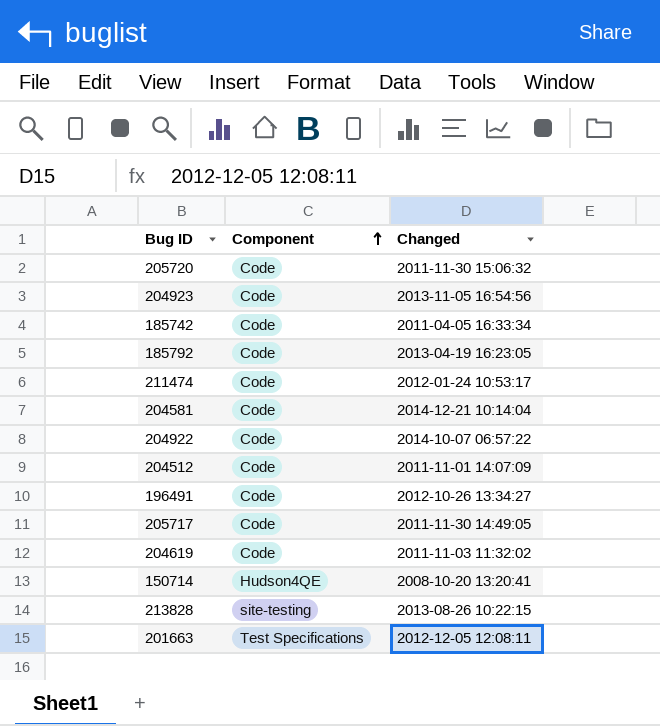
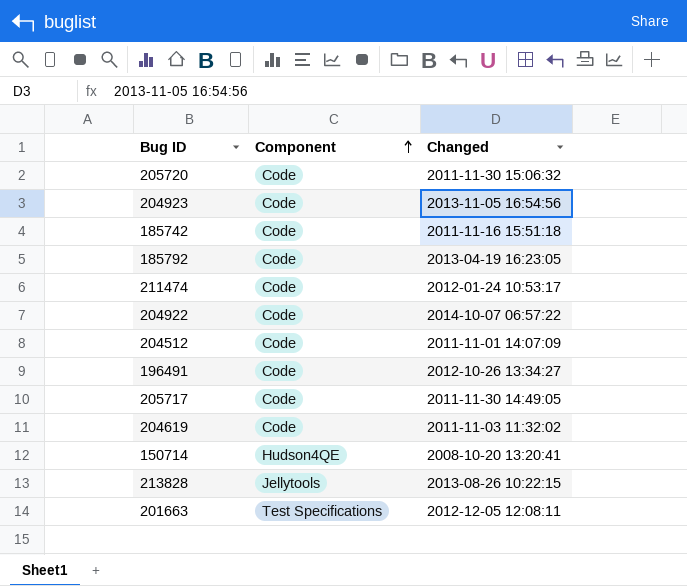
row 204581: Code | 2014-12-21 10:14:04 -> none
185742 | Changed: 2011-04-05 16:33:34 -> 2011-11-16 15:51:18
213828 | Component: site-testing -> Jellytools

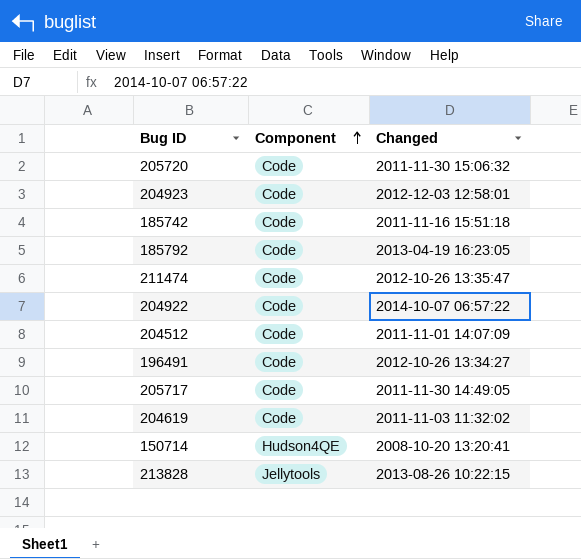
row 201663: Test Specifications | 2012-12-05 12:08:11 -> none
204923 | Changed: 2013-11-05 16:54:56 -> 2012-12-03 12:58:01
211474 | Changed: 2012-01-24 10:53:17 -> 2012-10-26 13:35:47

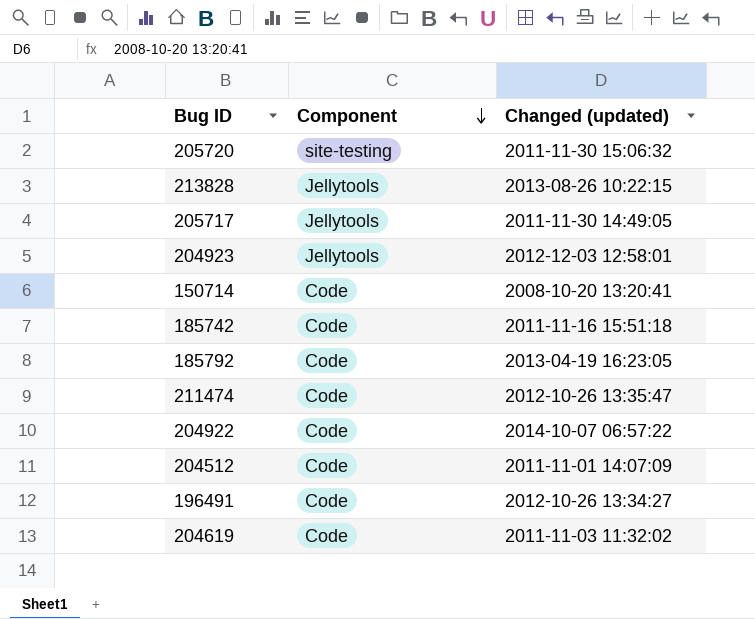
row order: Component ascending -> Component descending
column name: Changed -> Changed (updated)
205720 | Component: Code -> site-testing
205717 | Component: Code -> Jellytools
204923 | Component: Code -> Jellytools
150714 | Component: Hudson4QE -> Code

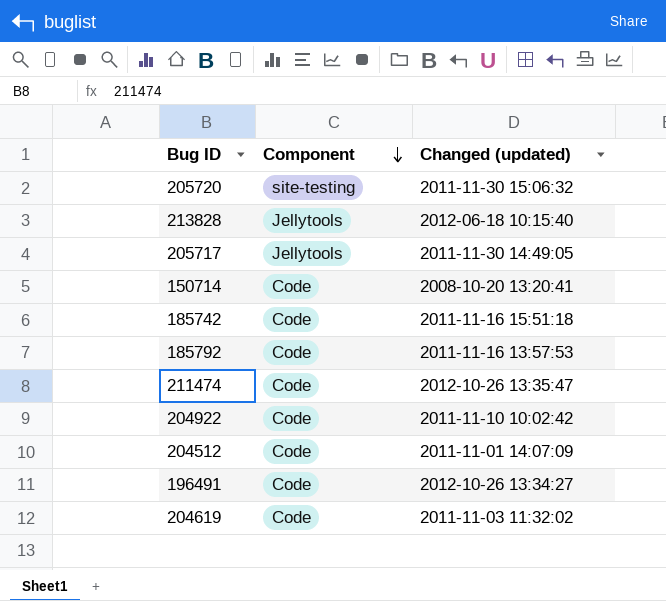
row 204923: Jellytools | 2012-12-03 12:58:01 -> none
213828 | Changed (updated): 2013-08-26 10:22:15 -> 2012-06-18 10:15:40
185792 | Changed (updated): 2013-04-19 16:23:05 -> 2011-11-16 13:57:53
204922 | Changed (updated): 2014-10-07 06:57:22 -> 2011-11-10 10:02:42

